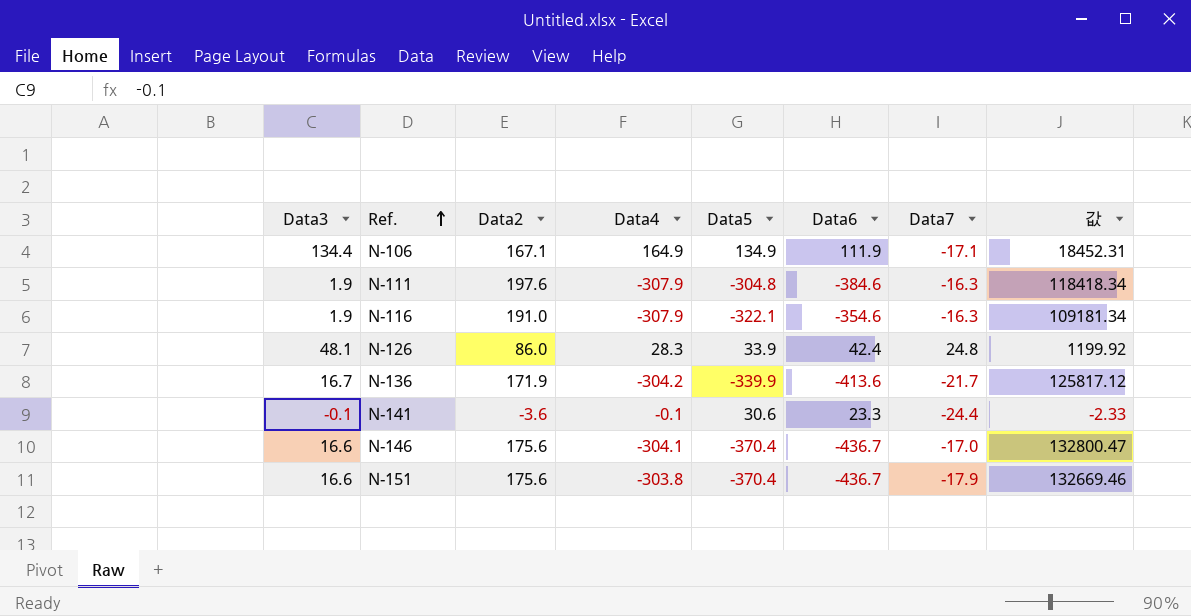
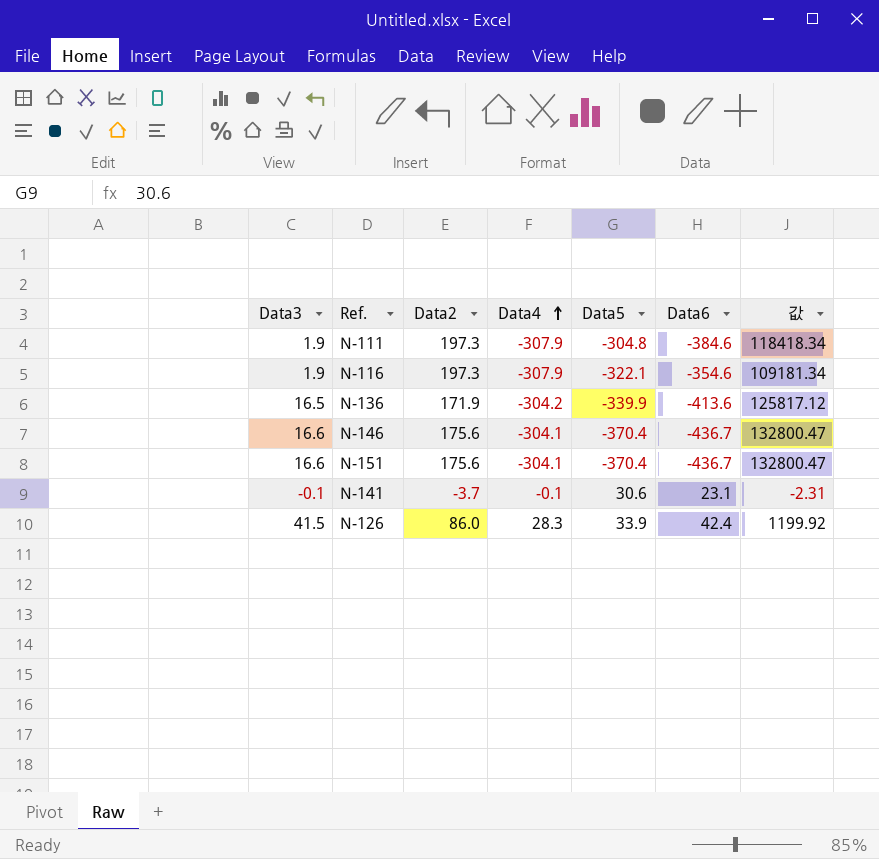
row order: Ref. ascending -> Data4 ascending
column Data7 | position: 7 -> none
row N-106: 134.4 | 167.1 | 164.9 | 134.9 | 111.9 | -17.1 | 18452.31 -> none
N-111 | Data2: 197.6 -> 197.3
N-116 | Data2: 191.0 -> 197.3
N-136 | Data3: 16.7 -> 16.5
N-151 | Data4: -303.8 -> -304.1
N-151 | 값: 132669.46 -> 132800.47
N-141 | Data2: -3.6 -> -3.7
N-141 | Data6: 23.3 -> 23.1
N-141 | 값: -2.33 -> -2.31
N-126 | Data3: 48.1 -> 41.5

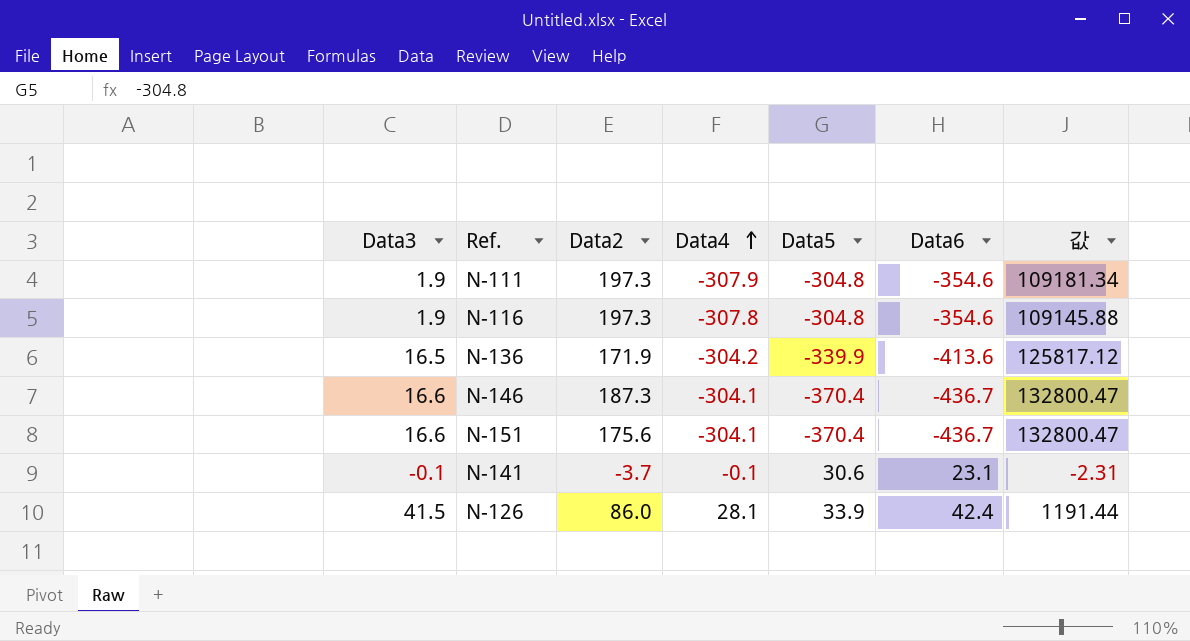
N-111 | Data6: -384.6 -> -354.6
N-111 | 값: 118418.34 -> 109181.34
N-116 | Data4: -307.9 -> -307.8
N-116 | Data5: -322.1 -> -304.8
N-116 | 값: 109181.34 -> 109145.88
N-146 | Data2: 175.6 -> 187.3
N-126 | Data4: 28.3 -> 28.1
N-126 | 값: 1199.92 -> 1191.44

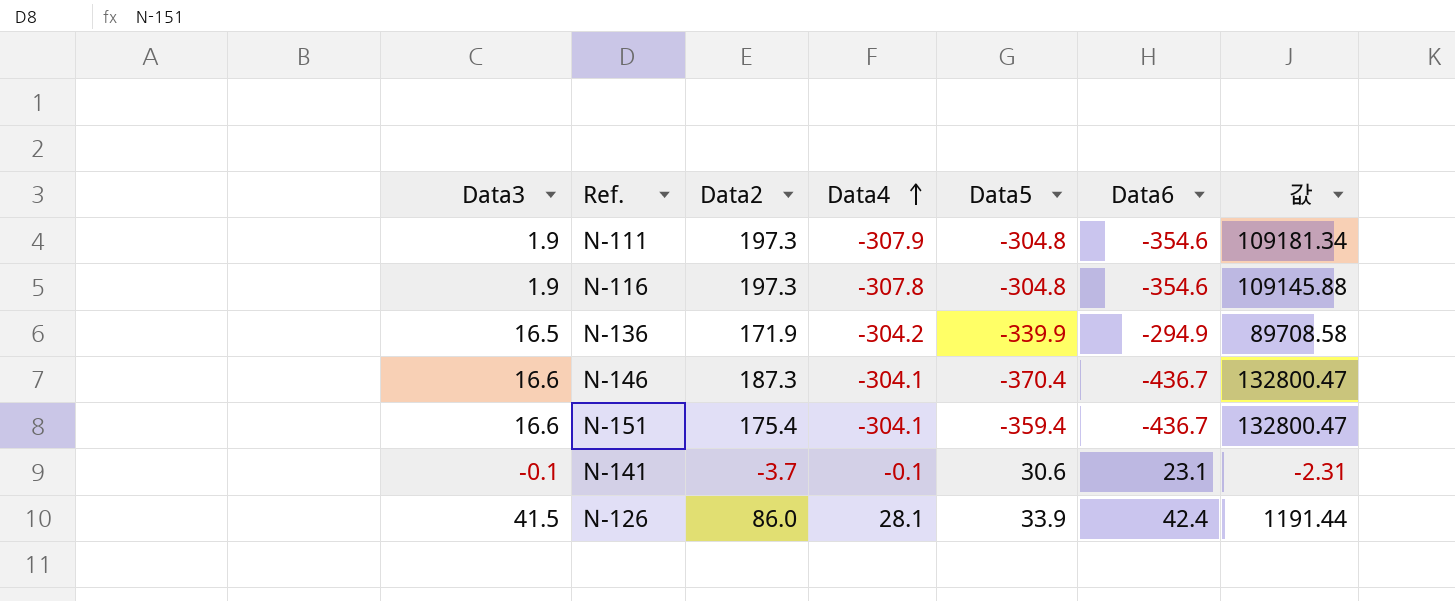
N-136 | Data6: -413.6 -> -294.9
N-136 | 값: 125817.12 -> 89708.58
N-151 | Data2: 175.6 -> 175.4
N-151 | Data5: -370.4 -> -359.4

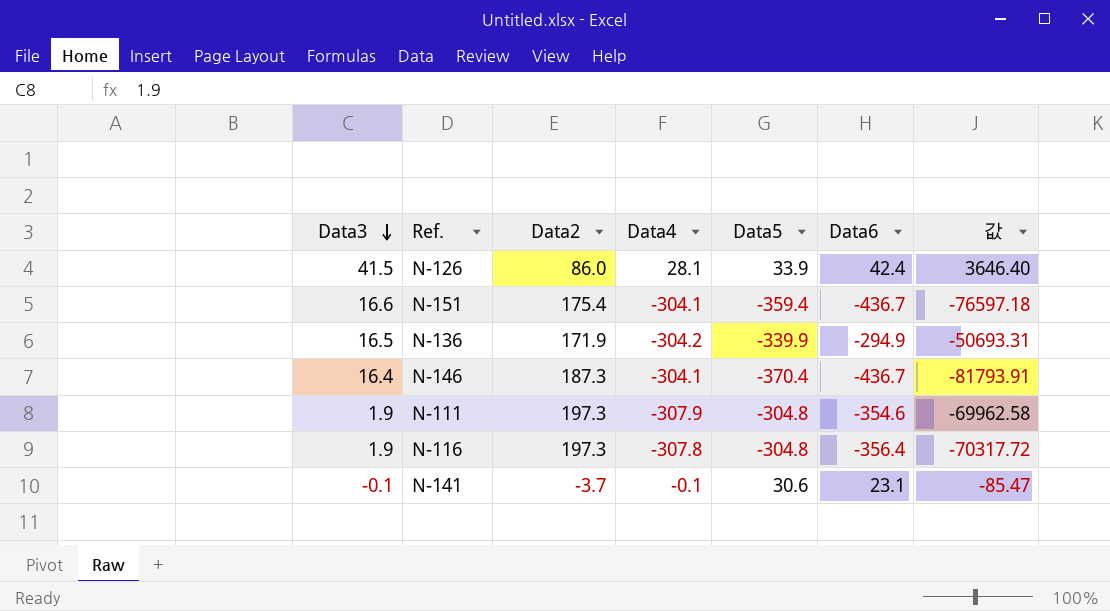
row order: Data4 ascending -> Data3 descending
column 값 | formula: [Data4] * [Data6] -> [Data2] * [Data6]
N-146 | Data3: 16.6 -> 16.4
N-116 | Data6: -354.6 -> -356.4

